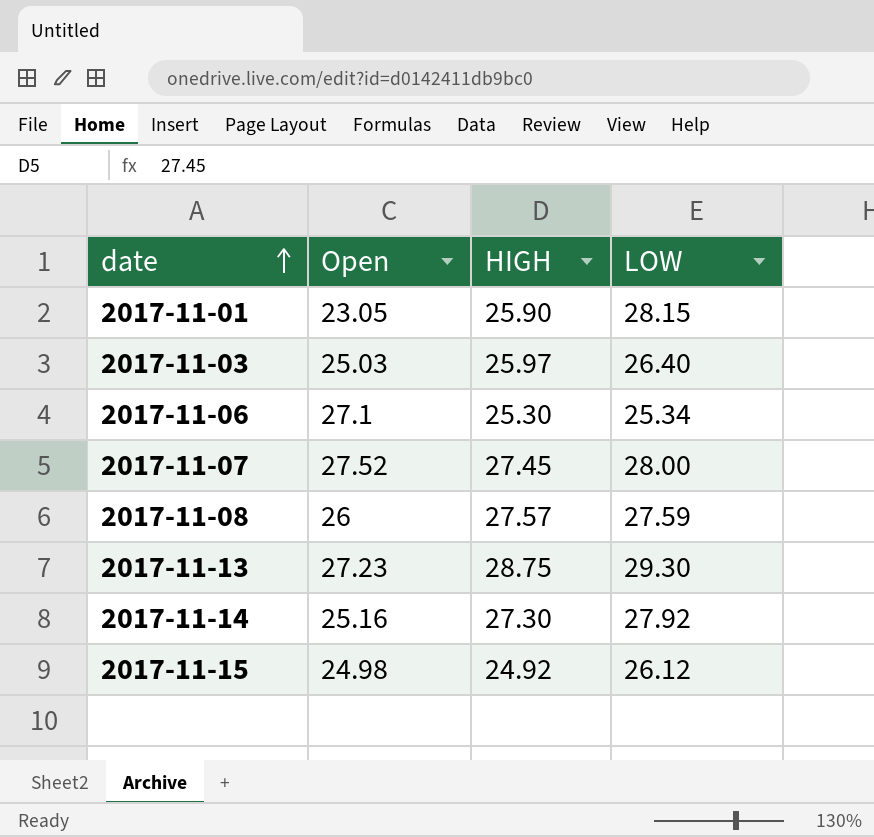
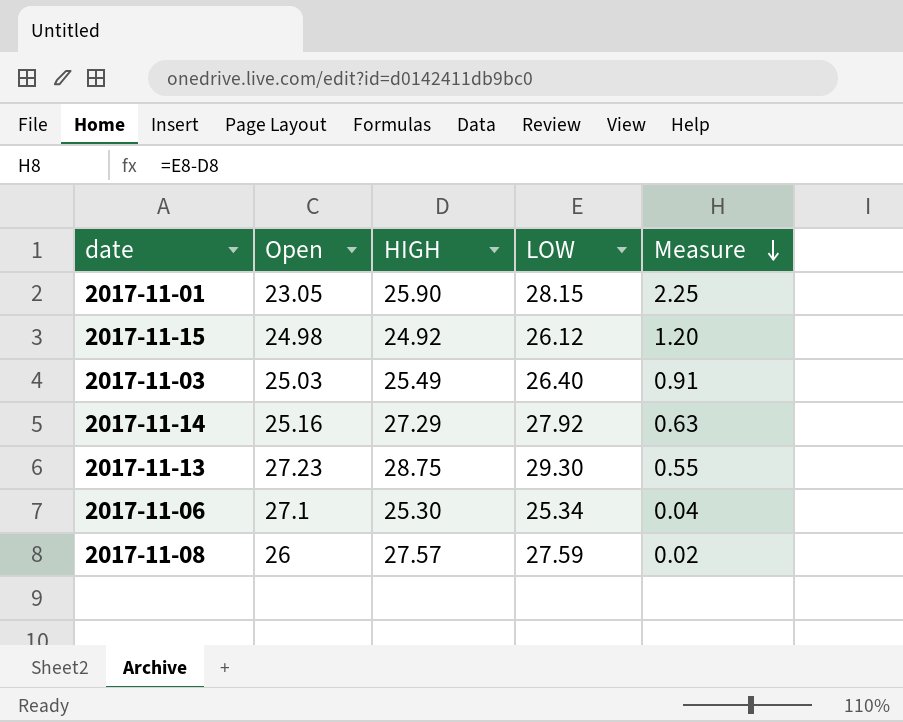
row order: date ascending -> Measure descending
column Measure | formula: none -> [LOW] - [HIGH]
row 2017-11-07: 27.52 | 27.45 | 28.00 -> none
2017-11-03 | HIGH: 25.97 -> 25.49
2017-11-14 | HIGH: 27.30 -> 27.29

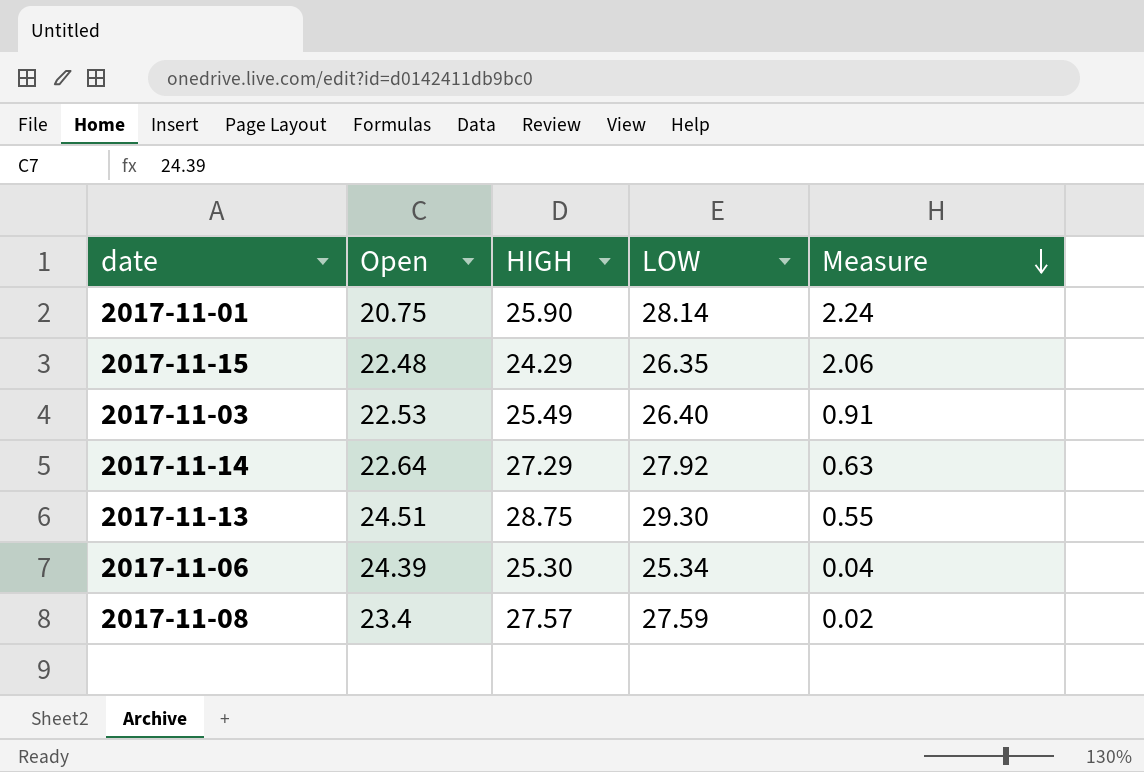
2017-11-01 | Open: 23.05 -> 20.75
2017-11-01 | LOW: 28.15 -> 28.14
2017-11-01 | Measure: 2.25 -> 2.24
2017-11-15 | Open: 24.98 -> 22.48
2017-11-15 | HIGH: 24.92 -> 24.29
2017-11-15 | LOW: 26.12 -> 26.35
2017-11-15 | Measure: 1.20 -> 2.06
2017-11-03 | Open: 25.03 -> 22.53
2017-11-14 | Open: 25.16 -> 22.64
2017-11-13 | Open: 27.23 -> 24.51
2017-11-06 | Open: 27.1 -> 24.39
2017-11-08 | Open: 26 -> 23.4

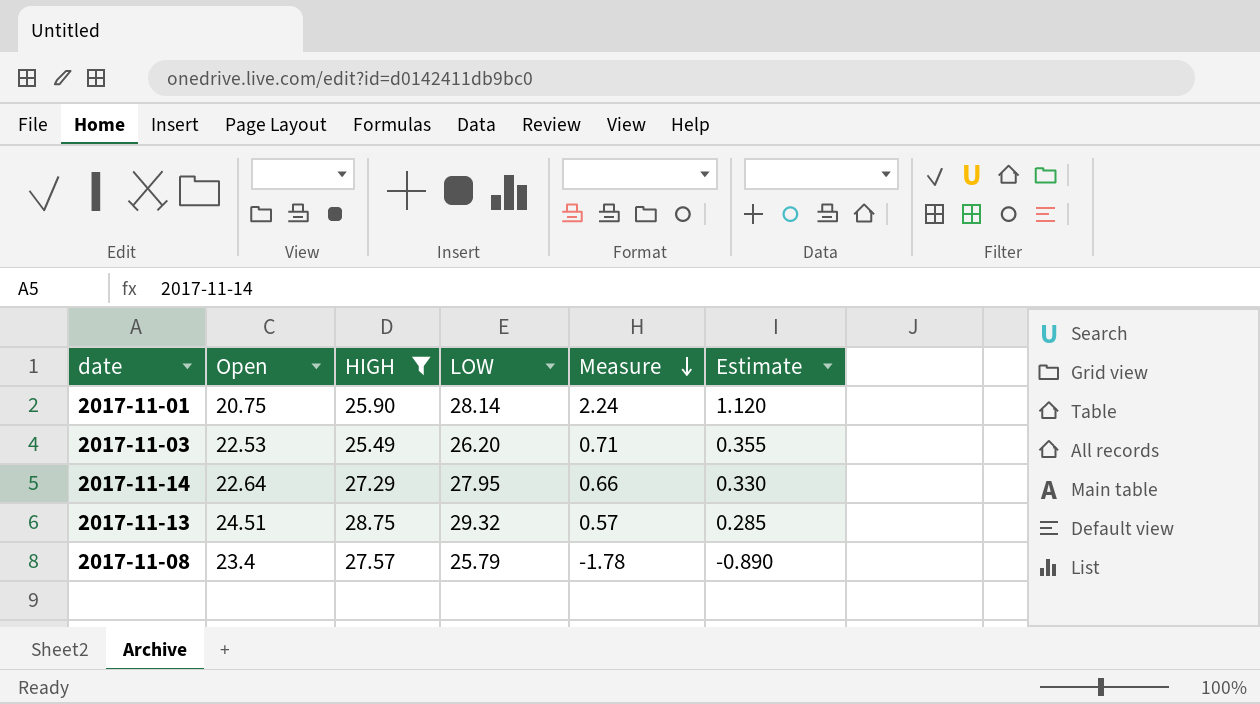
filter: none -> HIGH >= 25.49
column Estimate | formula: none -> [Measure] * 0.5
2017-11-03 | LOW: 26.40 -> 26.20
2017-11-03 | Measure: 0.91 -> 0.71
2017-11-14 | LOW: 27.92 -> 27.95
2017-11-14 | Measure: 0.63 -> 0.66
2017-11-13 | LOW: 29.30 -> 29.32
2017-11-13 | Measure: 0.55 -> 0.57
2017-11-08 | LOW: 27.59 -> 25.79
2017-11-08 | Measure: 0.02 -> -1.78

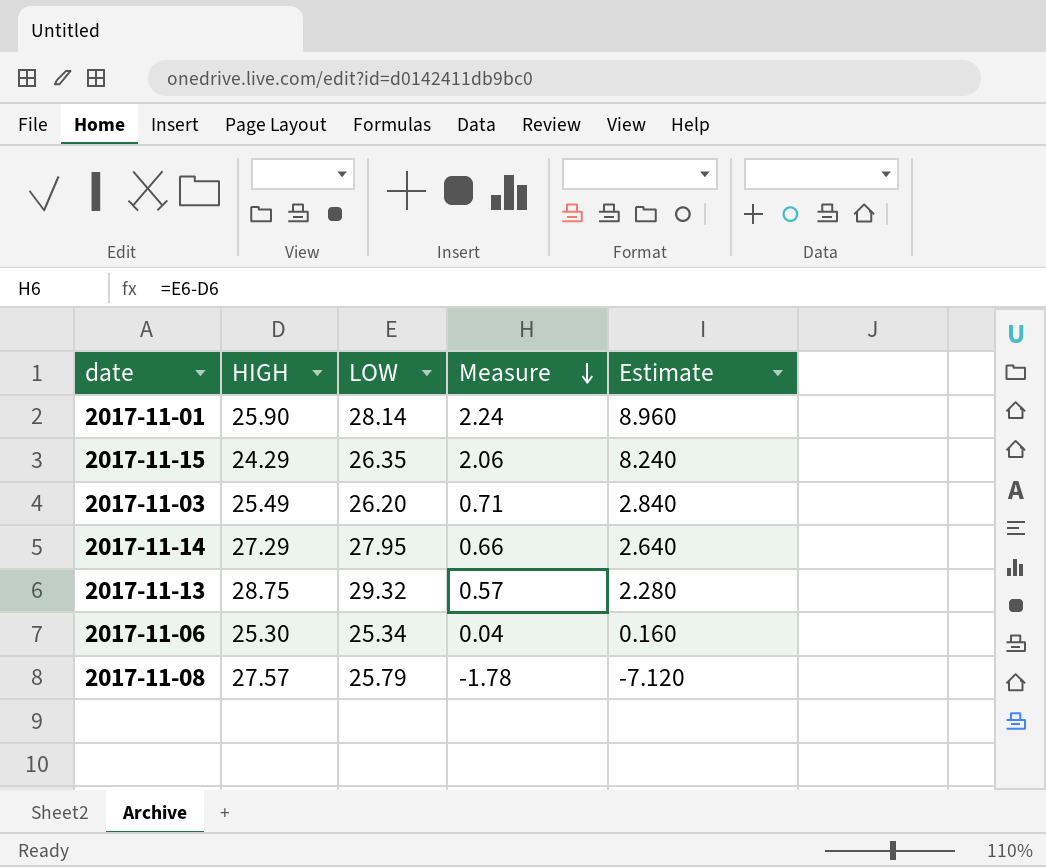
filter: HIGH >= 25.49 -> none
column Open | position: 2 -> none
column Estimate | formula: [Measure] * 0.5 -> [Measure] * 4

